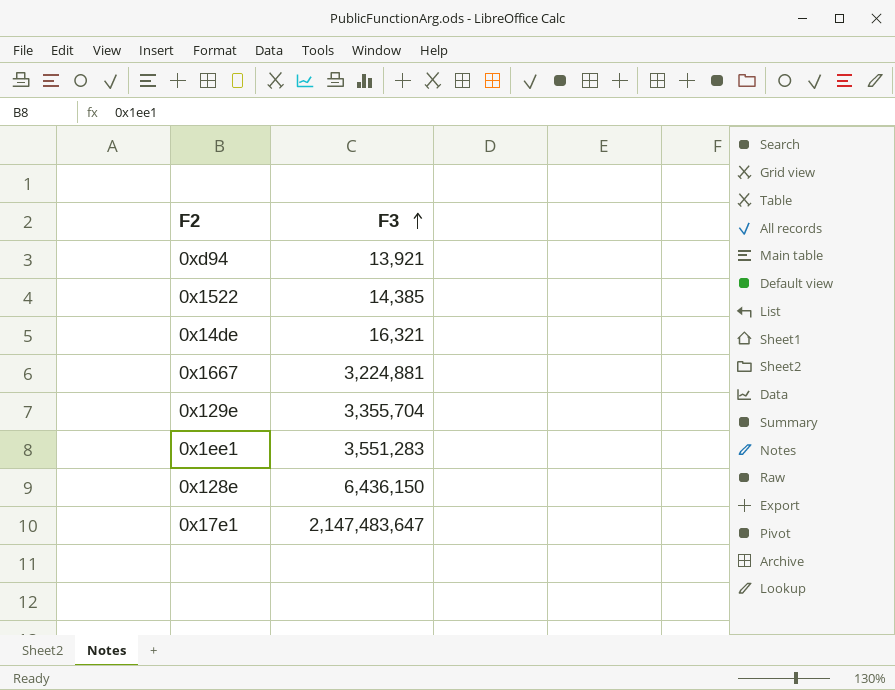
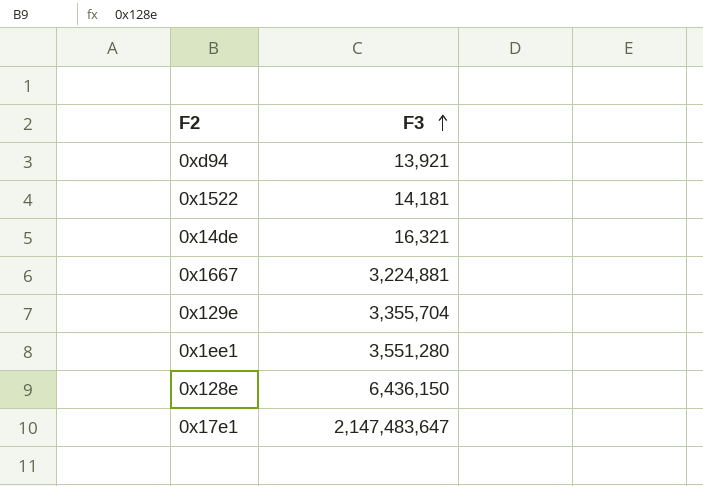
0x1522 | F3: 14,385 -> 14,181
0x1ee1 | F3: 3,551,283 -> 3,551,280

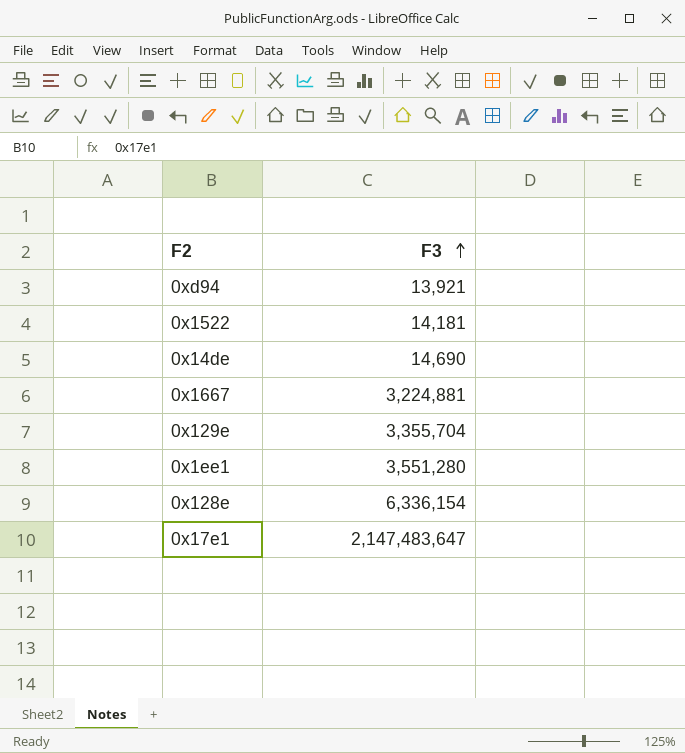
0x14de | F3: 16,321 -> 14,690
0x128e | F3: 6,436,150 -> 6,336,154

